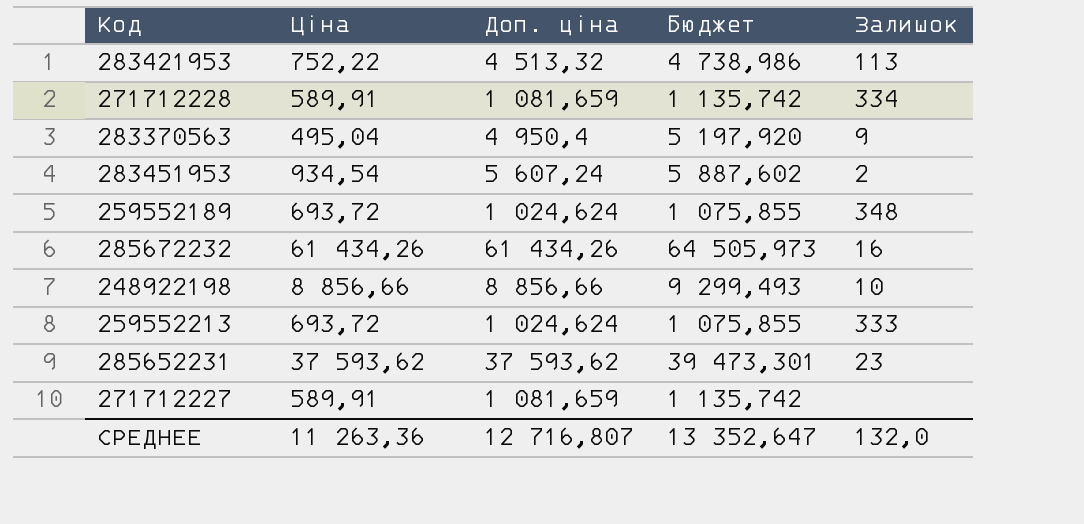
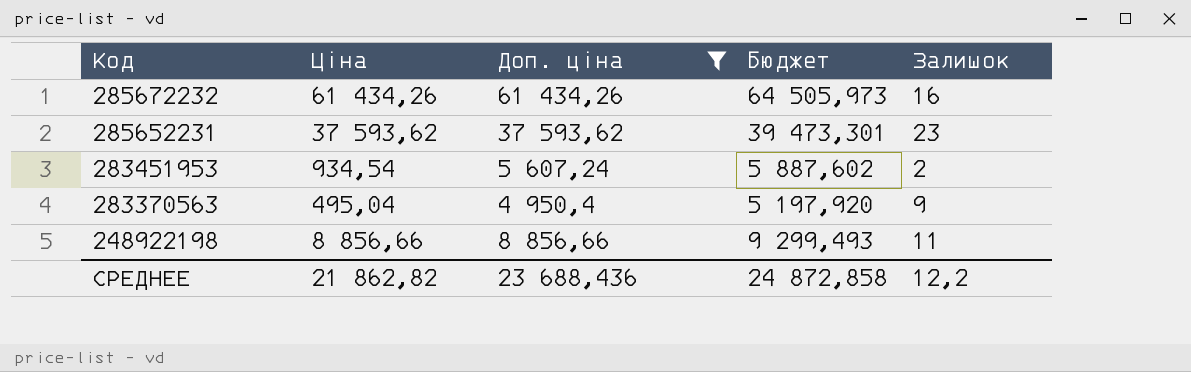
filter: none -> Доп. ціна >= 4 950,4
row order: none -> Код descending
248922198 | Залишок: 10 -> 11
СРЕДНЕЕ | Ціна: 11 263,36 -> 21 862,82
СРЕДНЕЕ | Доп. ціна: 12 716,807 -> 23 688,436
СРЕДНЕЕ | Бюджет: 13 352,647 -> 24 872,858
СРЕДНЕЕ | Залишок: 132,0 -> 12,2

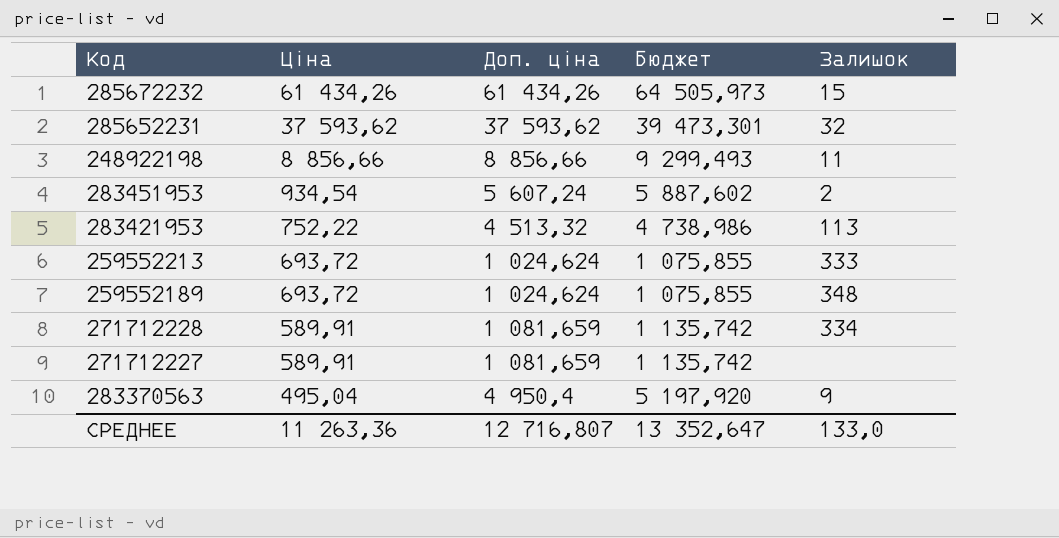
filter: Доп. ціна >= 4 950,4 -> none
row order: Код descending -> Ціна descending
285672232 | Залишок: 16 -> 15
285652231 | Залишок: 23 -> 32
СРЕДНЕЕ | Ціна: 21 862,82 -> 11 263,36
СРЕДНЕЕ | Доп. ціна: 23 688,436 -> 12 716,807
СРЕДНЕЕ | Бюджет: 24 872,858 -> 13 352,647
СРЕДНЕЕ | Залишок: 12,2 -> 133,0

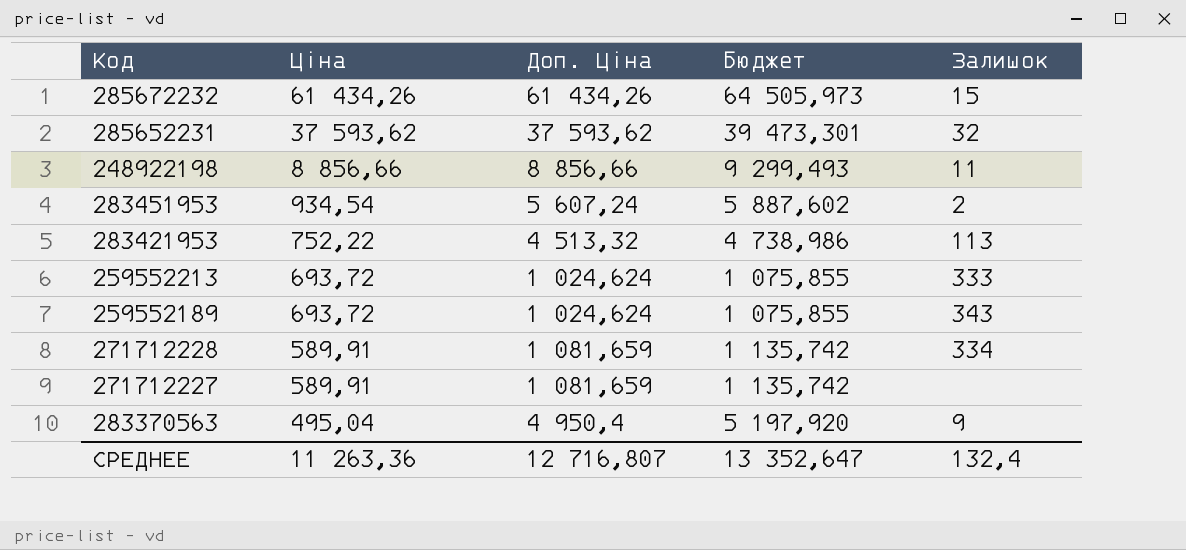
column name: Доп. ціна -> Доп. Ціна
259552189 | Залишок: 348 -> 343
СРЕДНЕЕ | Залишок: 133,0 -> 132,4

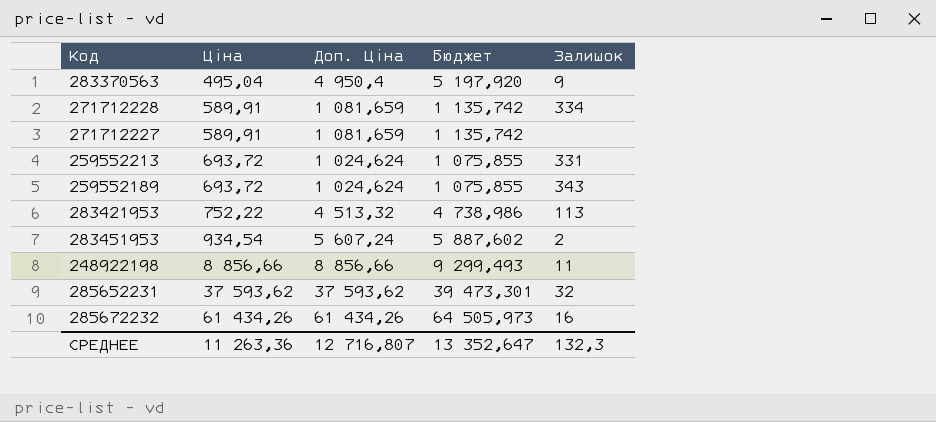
row order: Ціна descending -> Ціна ascending
259552213 | Залишок: 333 -> 331
285672232 | Залишок: 15 -> 16
СРЕДНЕЕ | Залишок: 132,4 -> 132,3

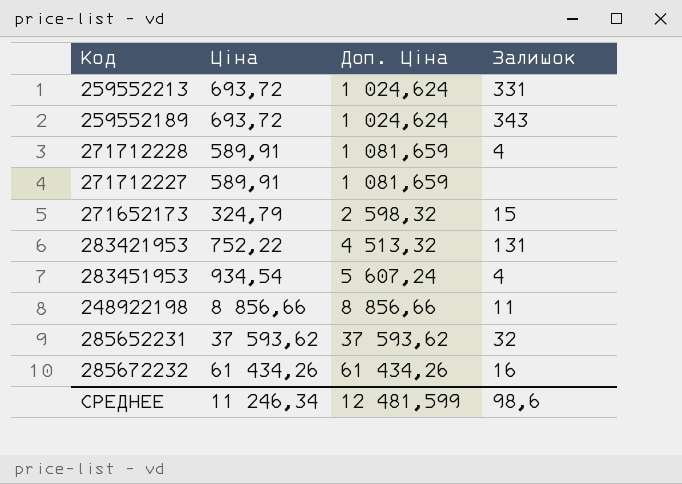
row order: Ціна ascending -> Доп. Ціна ascending
column Бюджет | formula: [Доп. Ціна] * 1,05 -> none
row 283370563: 495,04 | 4 950,4 | 5 197,920 | 9 -> none
271712228 | Залишок: 334 -> 4
row 271652173: none -> 324,79 | 2 598,32 | 15
283421953 | Залишок: 113 -> 131
283451953 | Залишок: 2 -> 4
СРЕДНЕЕ | Ціна: 11 263,36 -> 11 246,34
СРЕДНЕЕ | Доп. Ціна: 12 716,807 -> 12 481,599
СРЕДНЕЕ | Залишок: 132,3 -> 98,6

